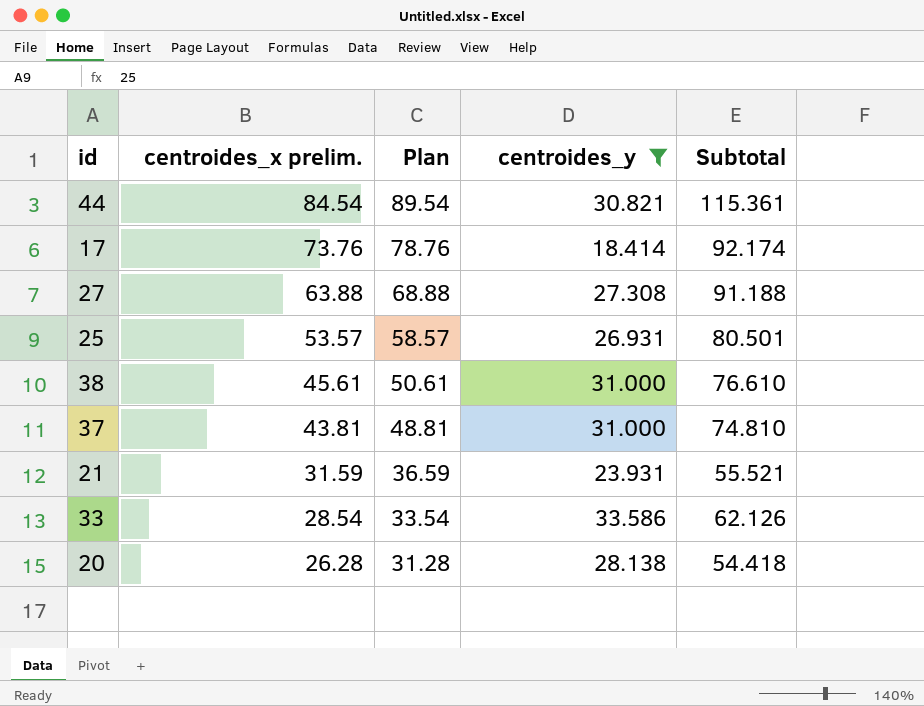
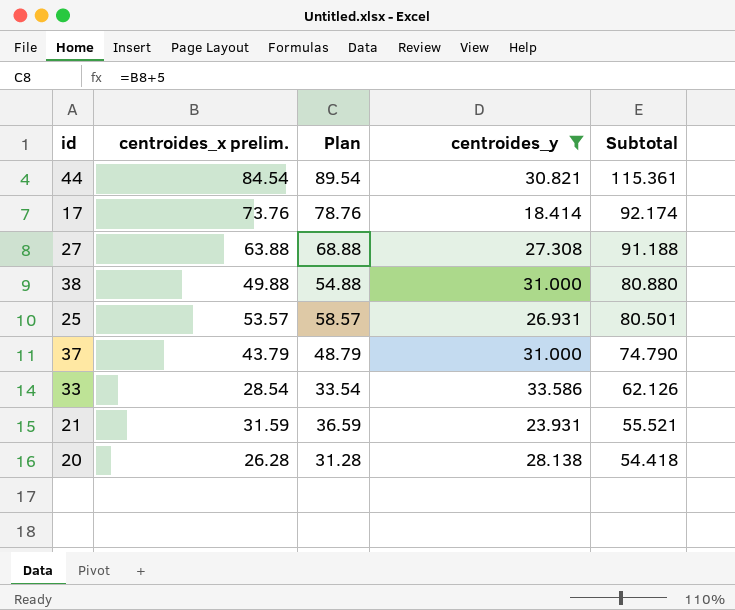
row order: centroides_x prelim. descending -> Subtotal descending
38 | centroides_x prelim.: 45.61 -> 49.88
38 | Plan: 50.61 -> 54.88
38 | Subtotal: 76.610 -> 80.880
37 | centroides_x prelim.: 43.81 -> 43.79
37 | Plan: 48.81 -> 48.79
37 | Subtotal: 74.810 -> 74.790

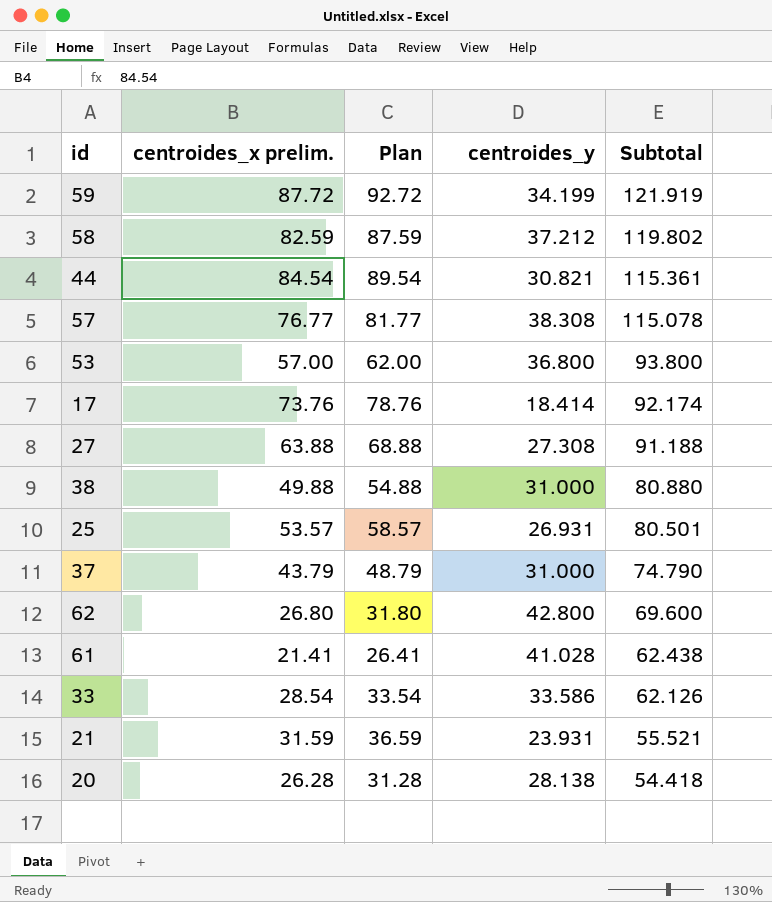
filter: centroides_y <= 33.586 -> none

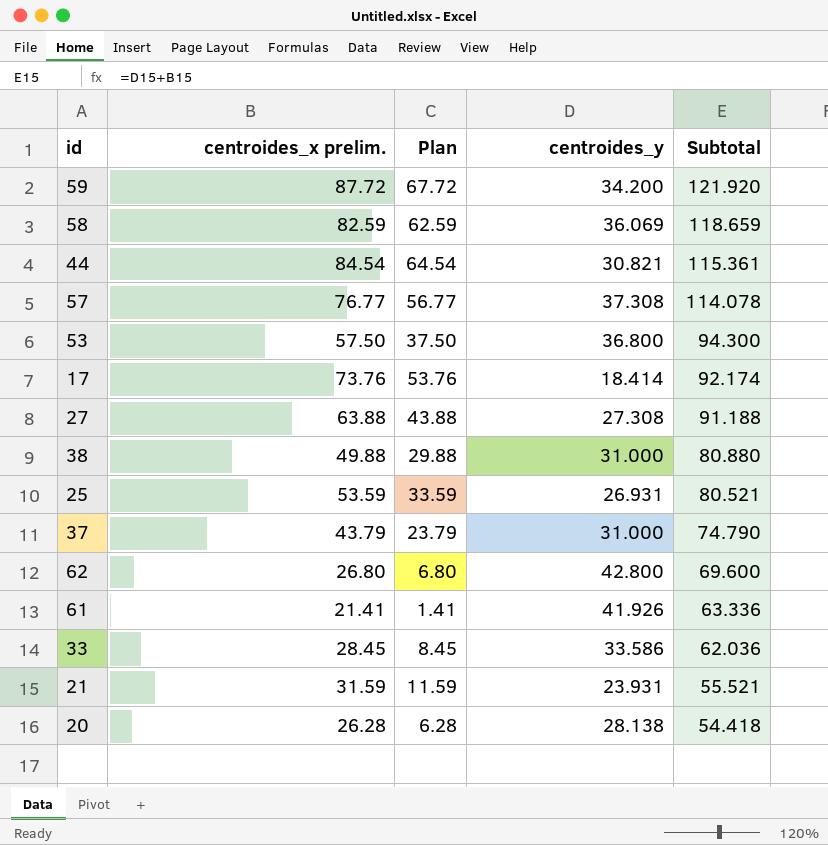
column Plan | formula: [centroides_x prelim.] + 5 -> [centroides_x prelim.] - 20
59 | centroides_y: 34.199 -> 34.200
59 | Subtotal: 121.919 -> 121.920
58 | centroides_y: 37.212 -> 36.069
58 | Subtotal: 119.802 -> 118.659
57 | centroides_y: 38.308 -> 37.308
57 | Subtotal: 115.078 -> 114.078
53 | centroides_x prelim.: 57.00 -> 57.50
53 | Subtotal: 93.800 -> 94.300
25 | centroides_x prelim.: 53.57 -> 53.59
25 | Subtotal: 80.501 -> 80.521
61 | centroides_y: 41.028 -> 41.926
61 | Subtotal: 62.438 -> 63.336
33 | centroides_x prelim.: 28.54 -> 28.45
33 | Subtotal: 62.126 -> 62.036

